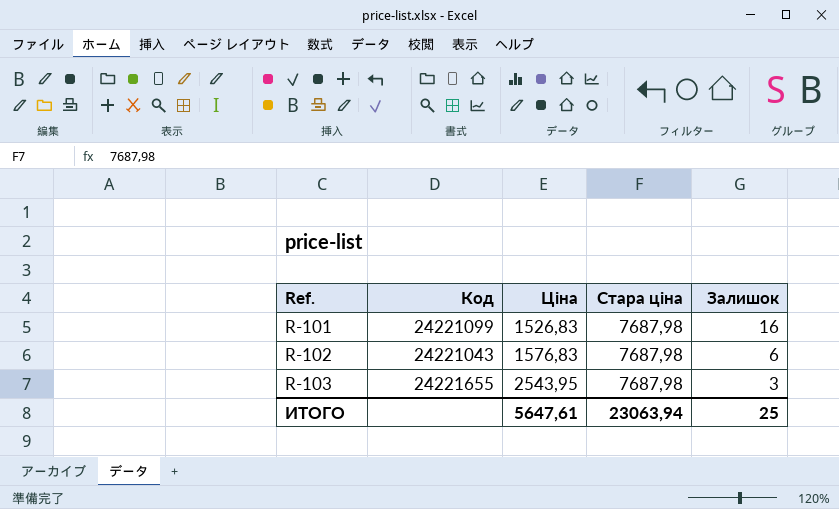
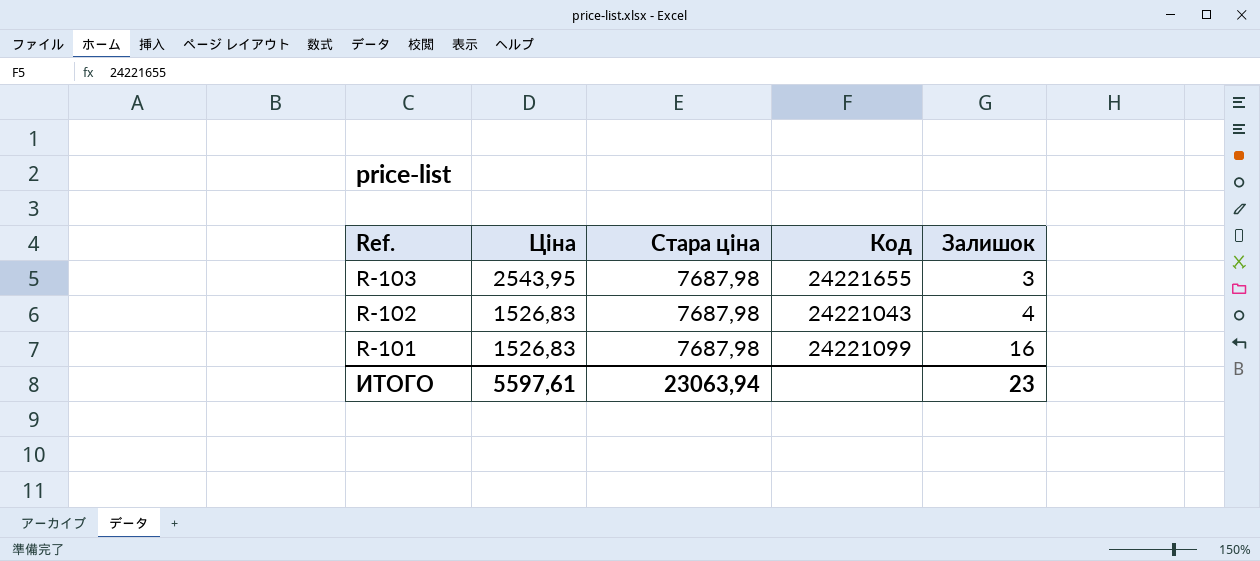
row order: Ref. ascending -> Ref. descending
column Код | position: 2 -> 4
R-102 | Ціна: 1576,83 -> 1526,83
R-102 | Залишок: 6 -> 4
ИТОГО | Ціна: 5647,61 -> 5597,61
ИТОГО | Залишок: 25 -> 23

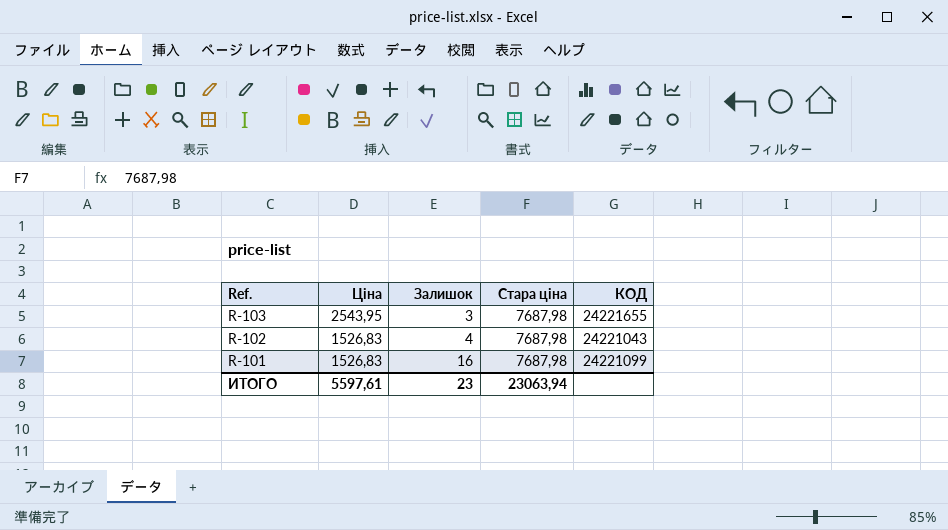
column Залишок | position: 5 -> 3
column name: Код -> КОД

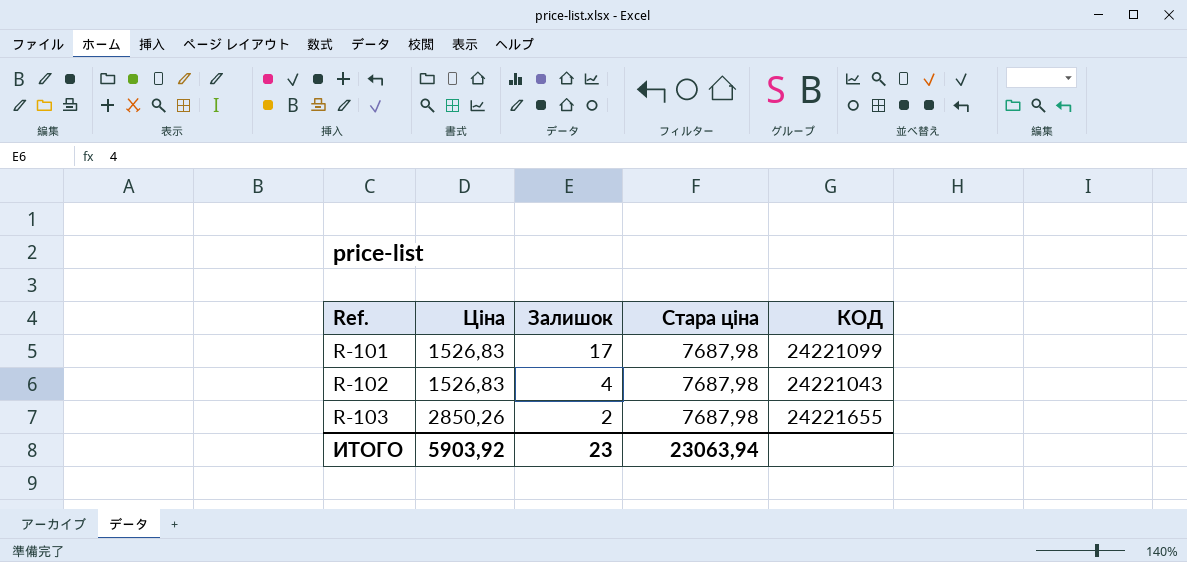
row order: Ref. descending -> Ref. ascending
R-101 | Залишок: 16 -> 17
R-103 | Ціна: 2543,95 -> 2850,26
R-103 | Залишок: 3 -> 2
ИТОГО | Ціна: 5597,61 -> 5903,92

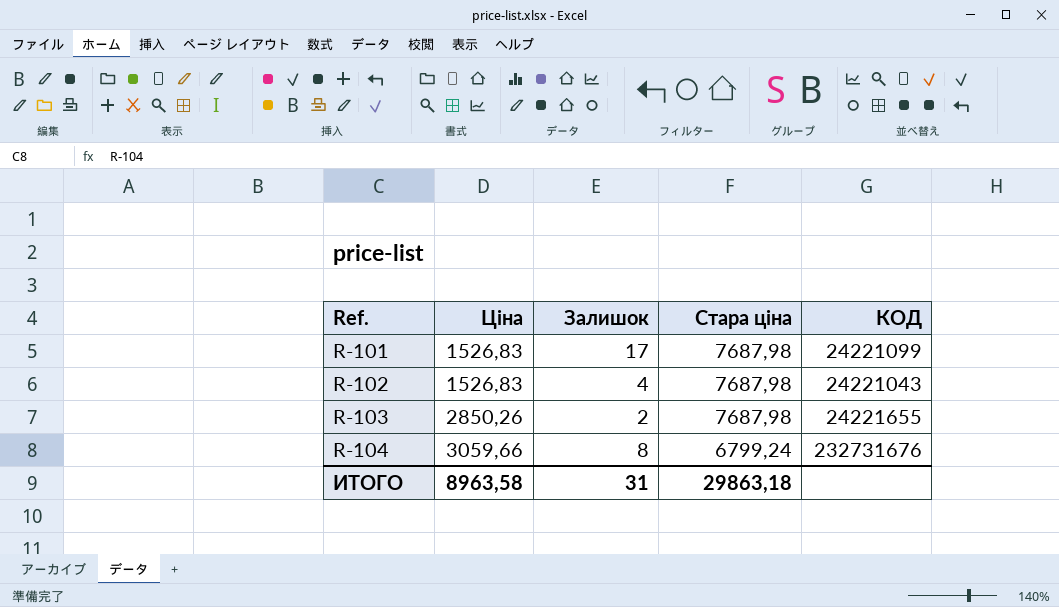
row R-104: none -> 3059,66 | 8 | 6799,24 | 232731676
ИТОГО | Ціна: 5903,92 -> 8963,58
ИТОГО | Залишок: 23 -> 31
ИТОГО | Стара ціна: 23063,94 -> 29863,18

